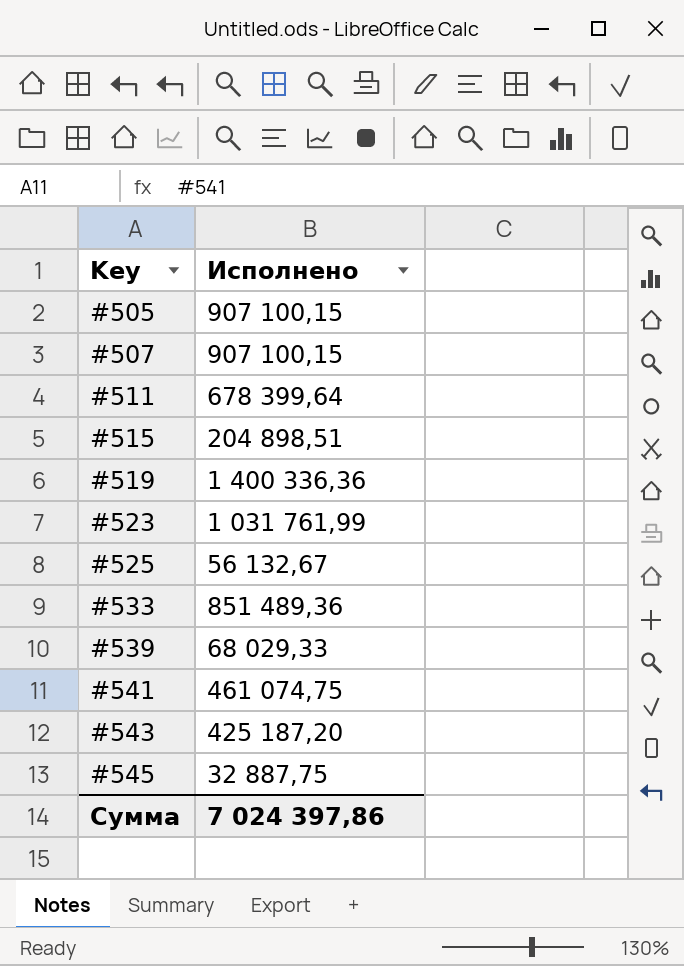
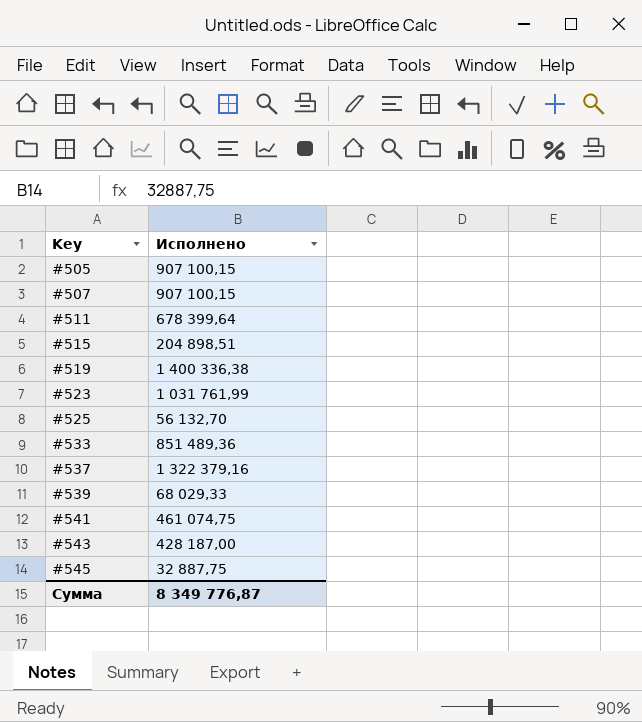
#519 | Исполнено: 1 400 336,36 -> 1 400 336,38
#525 | Исполнено: 56 132,67 -> 56 132,70
row #537: none -> 1 322 379,16
#543 | Исполнено: 425 187,20 -> 428 187,00
Сумма | Исполнено: 7 024 397,86 -> 8 349 776,87

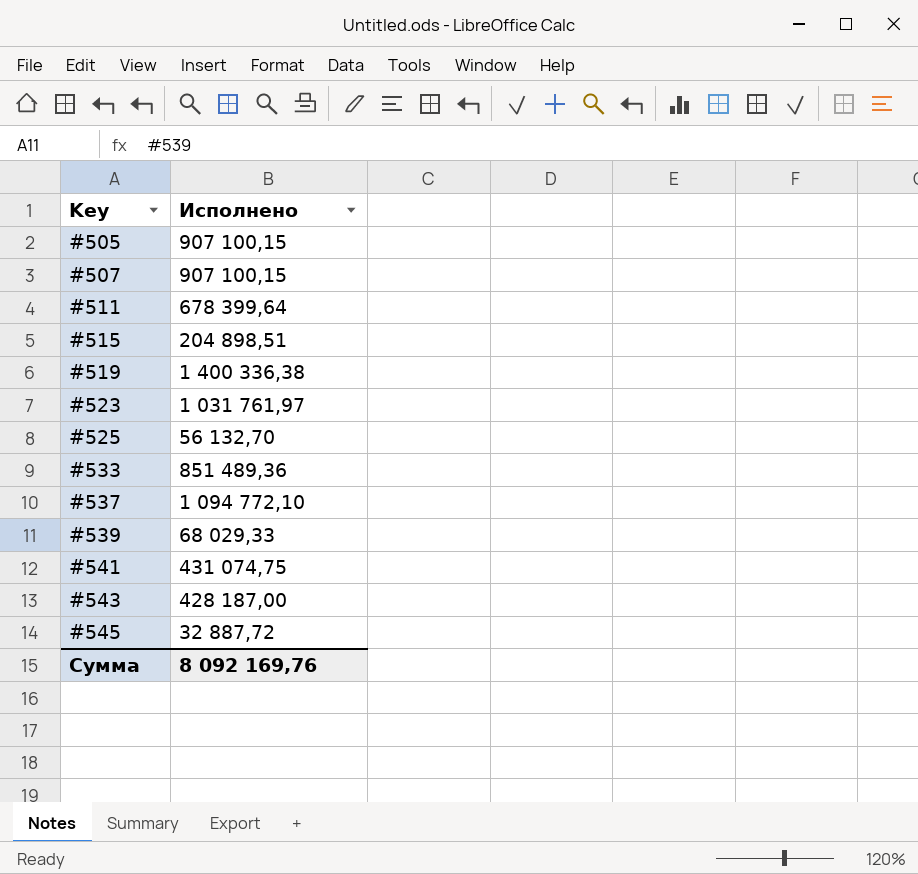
#523 | Исполнено: 1 031 761,99 -> 1 031 761,97
#537 | Исполнено: 1 322 379,16 -> 1 094 772,10
#541 | Исполнено: 461 074,75 -> 431 074,75
#545 | Исполнено: 32 887,75 -> 32 887,72
Сумма | Исполнено: 8 349 776,87 -> 8 092 169,76

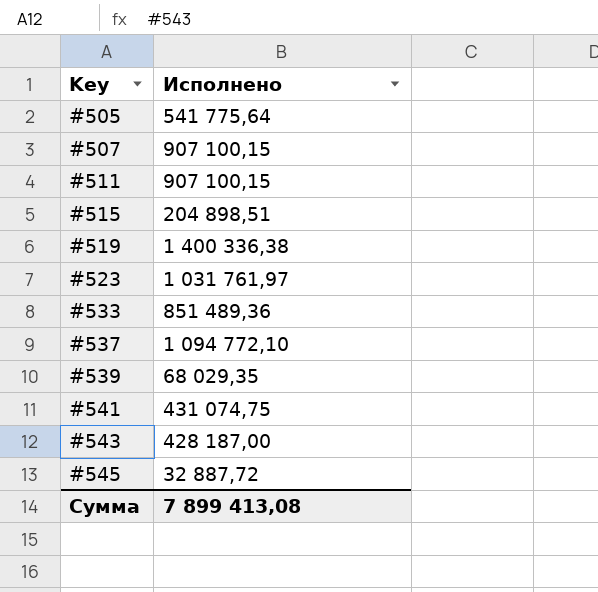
row #525: 56 132,70 -> none
#505 | Исполнено: 907 100,15 -> 541 775,64
#511 | Исполнено: 678 399,64 -> 907 100,15
#539 | Исполнено: 68 029,33 -> 68 029,35
Сумма | Исполнено: 8 092 169,76 -> 7 899 413,08

